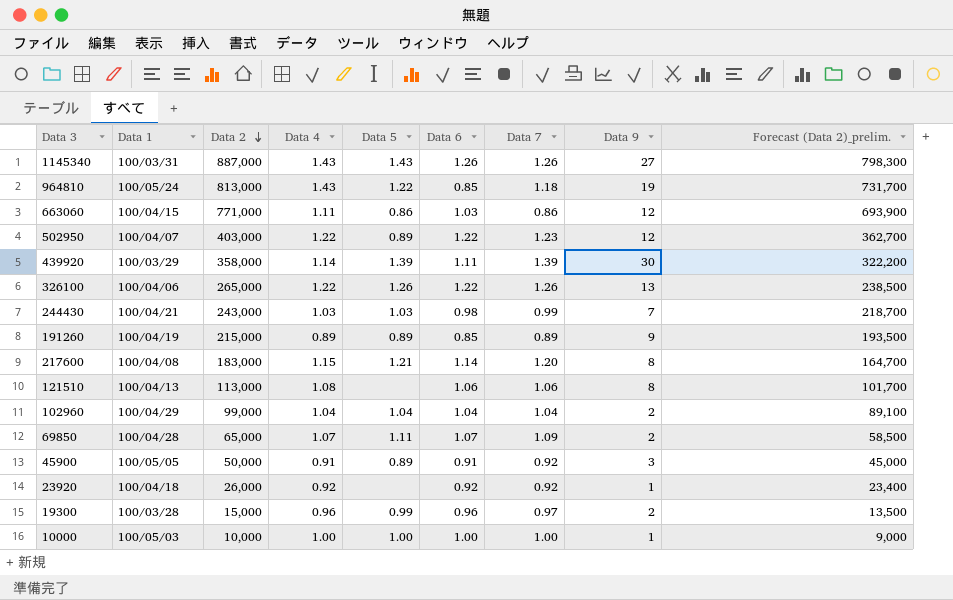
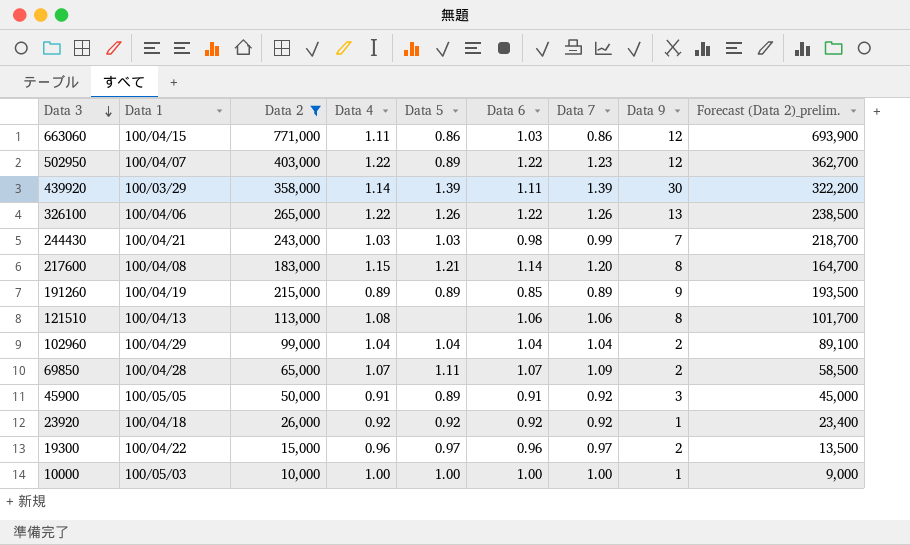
filter: none -> Data 2 <= 771,000
row order: Data 2 descending -> Data 3 descending
23920 | Data 5: none -> 0.92
19300 | Data 1: 100/03/28 -> 100/04/22
19300 | Data 5: 0.99 -> 0.97

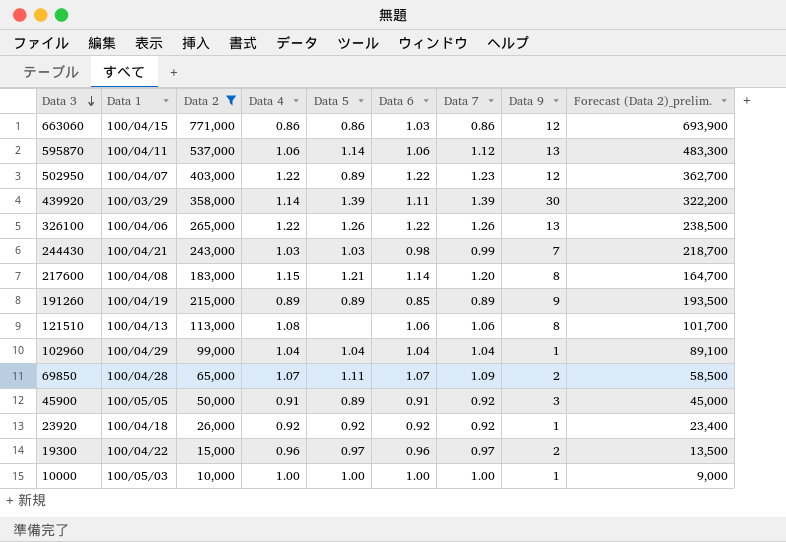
663060 | Data 4: 1.11 -> 0.86
row 595870: none -> 100/04/11 | 537,000 | 1.06 | 1.14 | 1.06 | 1.12 | 13 | 483,300
102960 | Data 9: 2 -> 1

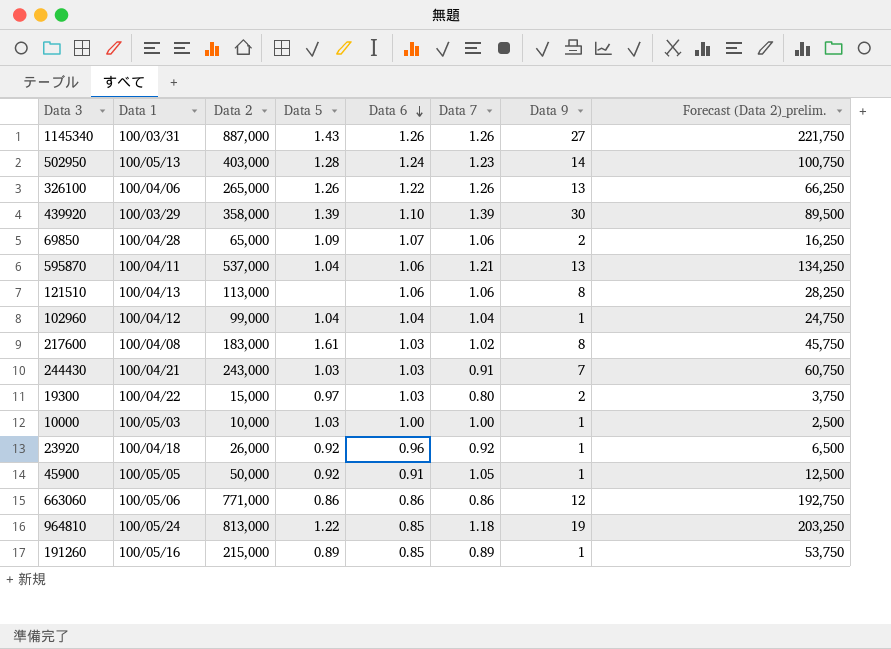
filter: Data 2 <= 771,000 -> none
row order: Data 3 descending -> Data 6 descending
column Data 4 | position: 4 -> none
column Forecast (Data 2)_prelim. | formula: [Data 2] * 0.9 -> [Data 2] * 0.25
502950 | Data 1: 100/04/07 -> 100/05/13
502950 | Data 5: 0.89 -> 1.28
502950 | Data 6: 1.22 -> 1.24
502950 | Data 9: 12 -> 14
439920 | Data 6: 1.11 -> 1.10
69850 | Data 5: 1.11 -> 1.09
69850 | Data 7: 1.09 -> 1.06
595870 | Data 5: 1.14 -> 1.04
595870 | Data 7: 1.12 -> 1.21
102960 | Data 1: 100/04/29 -> 100/04/12
217600 | Data 5: 1.21 -> 1.61
217600 | Data 6: 1.14 -> 1.03
217600 | Data 7: 1.20 -> 1.02
244430 | Data 6: 0.98 -> 1.03
244430 | Data 7: 0.99 -> 0.91
19300 | Data 6: 0.96 -> 1.03
19300 | Data 7: 0.97 -> 0.80
10000 | Data 5: 1.00 -> 1.03
23920 | Data 6: 0.92 -> 0.96
45900 | Data 5: 0.89 -> 0.92
45900 | Data 7: 0.92 -> 1.05
45900 | Data 9: 3 -> 1
663060 | Data 1: 100/04/15 -> 100/05/06
663060 | Data 6: 1.03 -> 0.86
191260 | Data 1: 100/04/19 -> 100/05/16
191260 | Data 9: 9 -> 1

